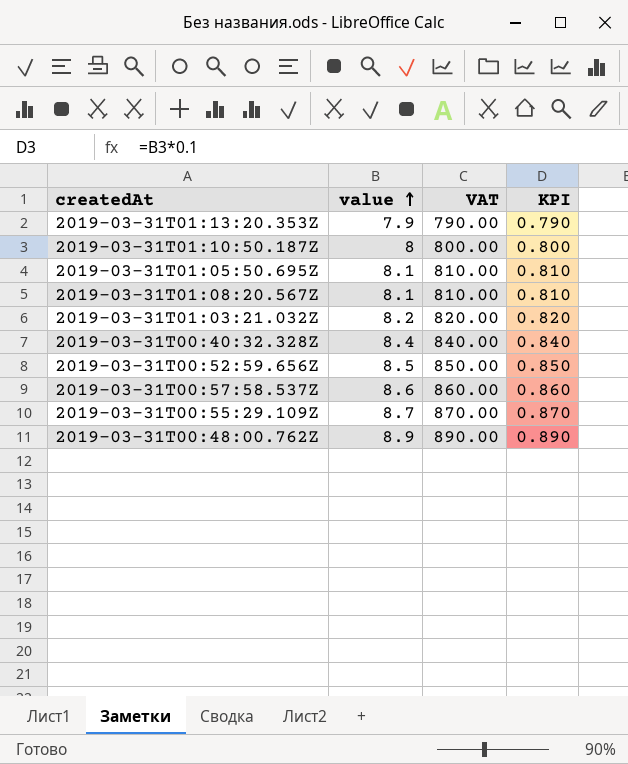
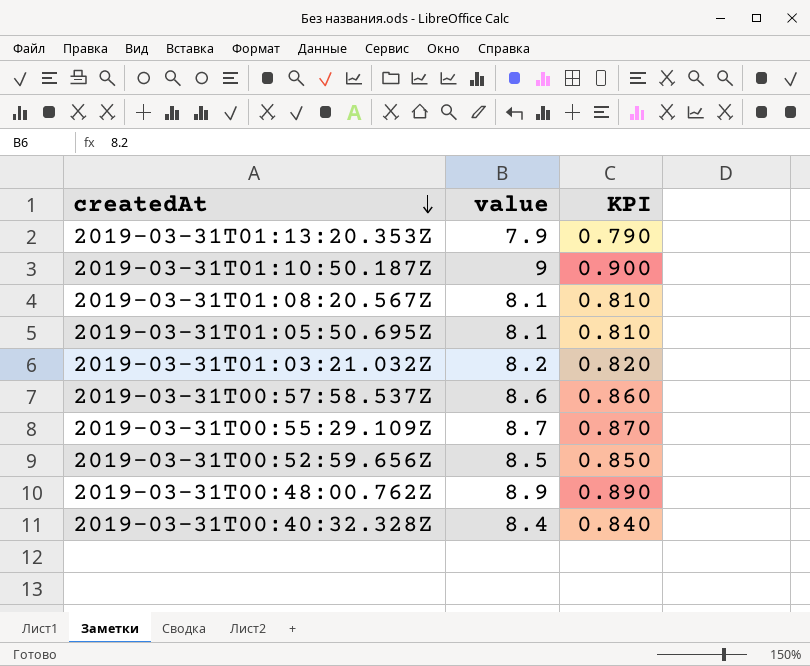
row order: value ascending -> createdAt descending
column VAT | formula: [value] * 100 -> none
2019-03-31T01:10:50.187Z | value: 8 -> 9
2019-03-31T01:10:50.187Z | KPI: 0.800 -> 0.900

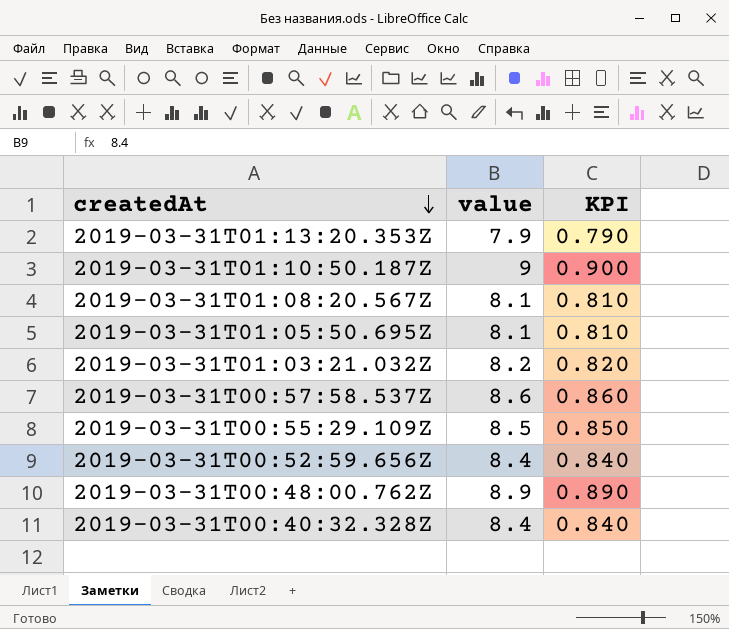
2019-03-31T00:55:29.109Z | value: 8.7 -> 8.5
2019-03-31T00:55:29.109Z | KPI: 0.870 -> 0.850
2019-03-31T00:52:59.656Z | value: 8.5 -> 8.4
2019-03-31T00:52:59.656Z | KPI: 0.850 -> 0.840

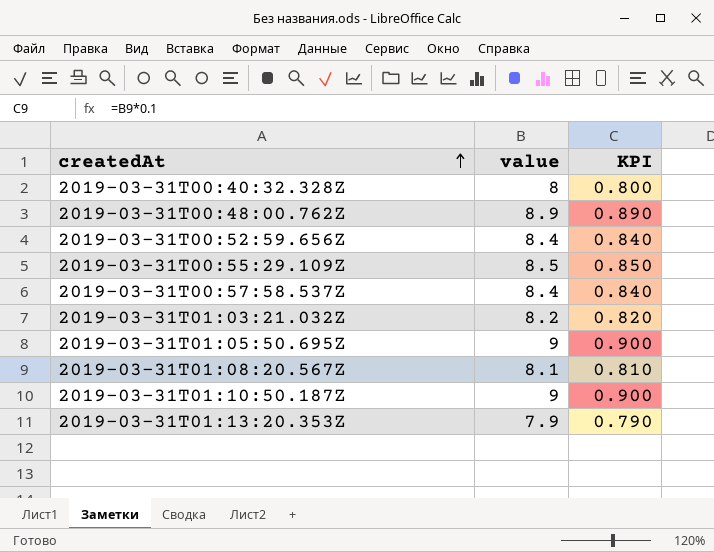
row order: createdAt descending -> createdAt ascending
2019-03-31T00:40:32.328Z | value: 8.4 -> 8
2019-03-31T00:40:32.328Z | KPI: 0.840 -> 0.800
2019-03-31T00:57:58.537Z | value: 8.6 -> 8.4
2019-03-31T00:57:58.537Z | KPI: 0.860 -> 0.840
2019-03-31T01:05:50.695Z | value: 8.1 -> 9
2019-03-31T01:05:50.695Z | KPI: 0.810 -> 0.900

